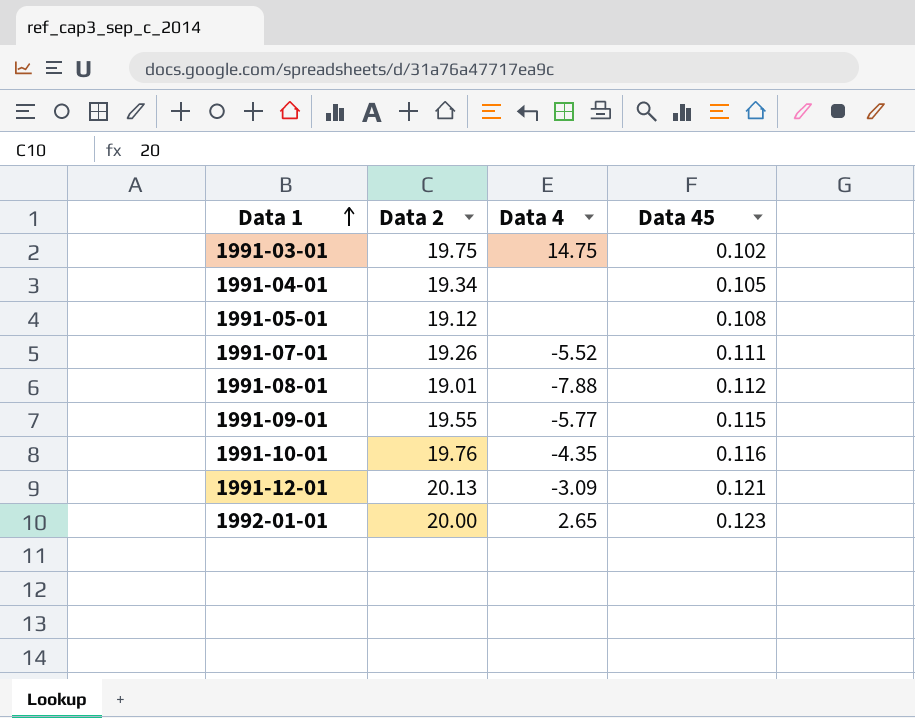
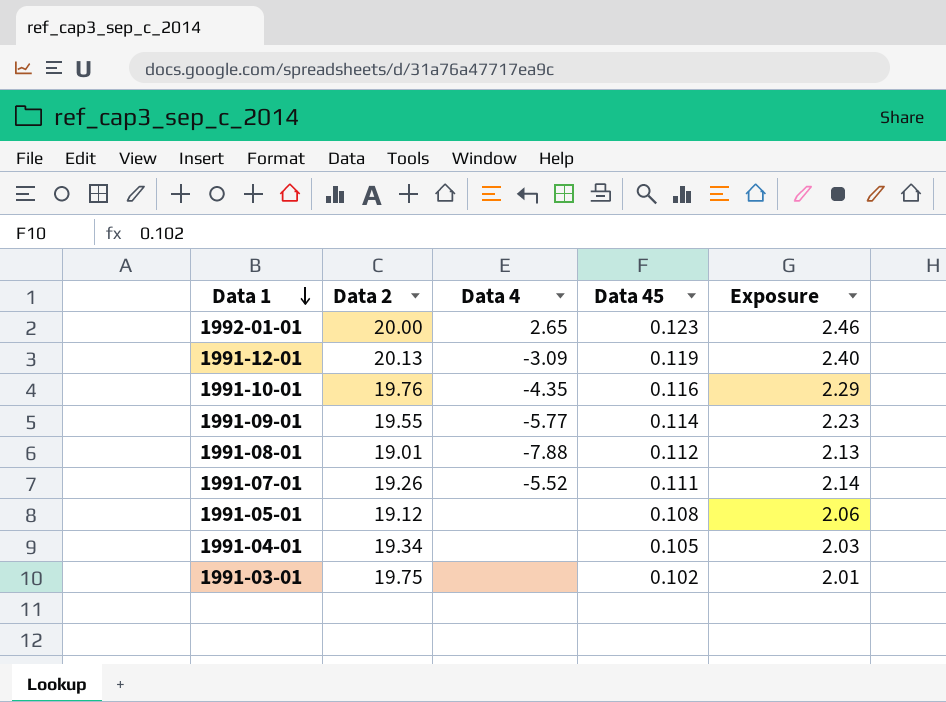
row order: Data 1 ascending -> Data 1 descending
column Exposure | formula: none -> [Data 2] * [Data 45]
1991-12-01 | Data 45: 0.121 -> 0.119
1991-09-01 | Data 45: 0.115 -> 0.114
1991-03-01 | Data 4: 14.75 -> none

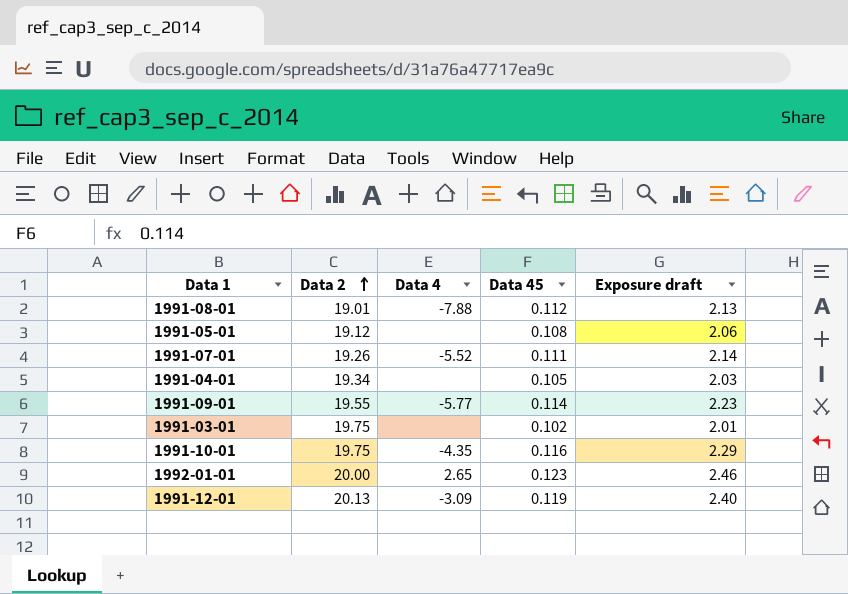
row order: Data 1 descending -> Data 2 ascending
column name: Exposure -> Exposure draft
1991-10-01 | Data 2: 19.76 -> 19.75

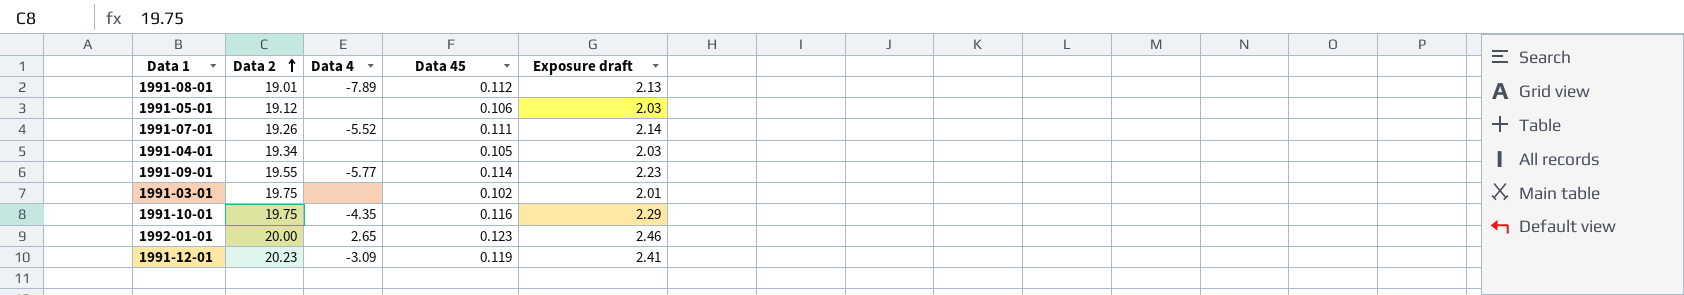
1991-08-01 | Data 4: -7.88 -> -7.89
1991-05-01 | Data 45: 0.108 -> 0.106
1991-05-01 | Exposure draft: 2.06 -> 2.03
1991-12-01 | Data 2: 20.13 -> 20.23
1991-12-01 | Exposure draft: 2.40 -> 2.41

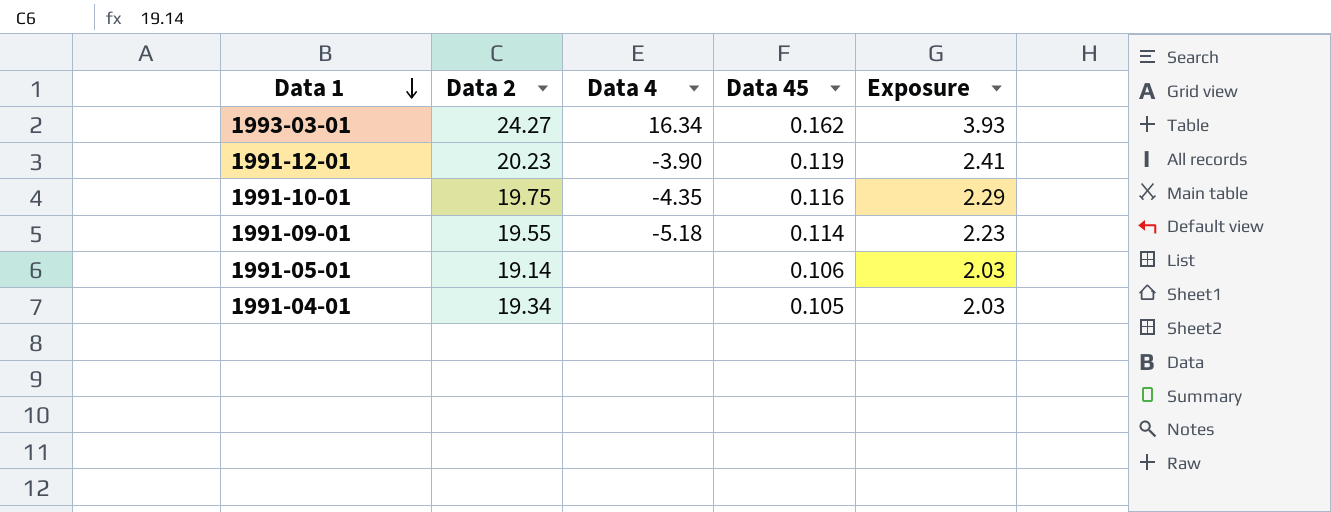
row order: Data 2 ascending -> Data 1 descending
column name: Exposure draft -> Exposure
row 1991-08-01: 19.01 | -7.89 | 0.112 | 2.13 -> none
row 1991-07-01: 19.26 | -5.52 | 0.111 | 2.14 -> none
row 1991-03-01: 19.75 | none | 0.102 | 2.01 -> none
row 1992-01-01: 20.00 | 2.65 | 0.123 | 2.46 -> none
row 1993-03-01: none -> 24.27 | 16.34 | 0.162 | 3.93
1991-12-01 | Data 4: -3.09 -> -3.90
1991-09-01 | Data 4: -5.77 -> -5.18
1991-05-01 | Data 2: 19.12 -> 19.14

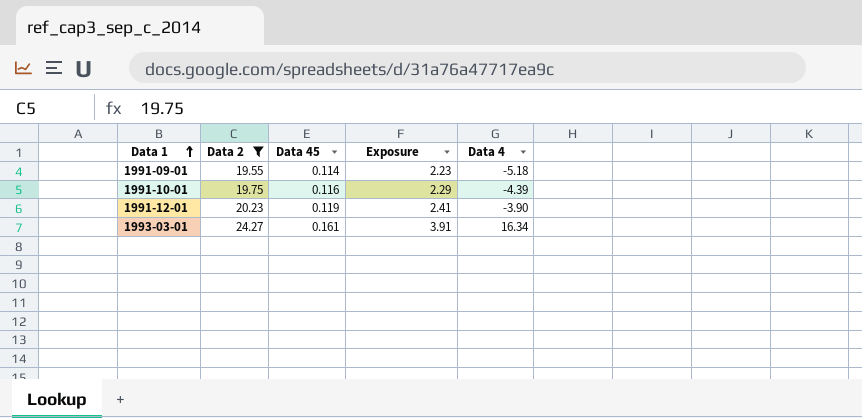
filter: none -> Data 2 >= 19.55
row order: Data 1 descending -> Data 1 ascending
column Data 4 | position: 3 -> 5
1991-10-01 | Data 4: -4.35 -> -4.39
1993-03-01 | Data 45: 0.162 -> 0.161
1993-03-01 | Exposure: 3.93 -> 3.91

